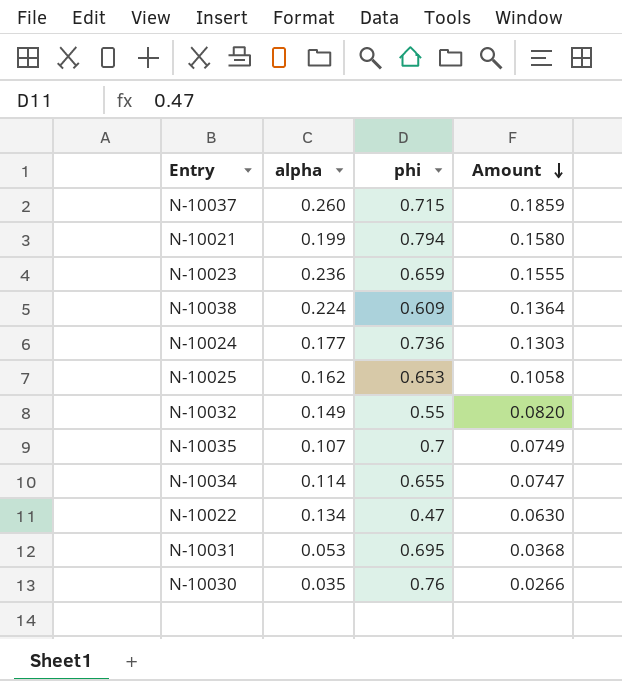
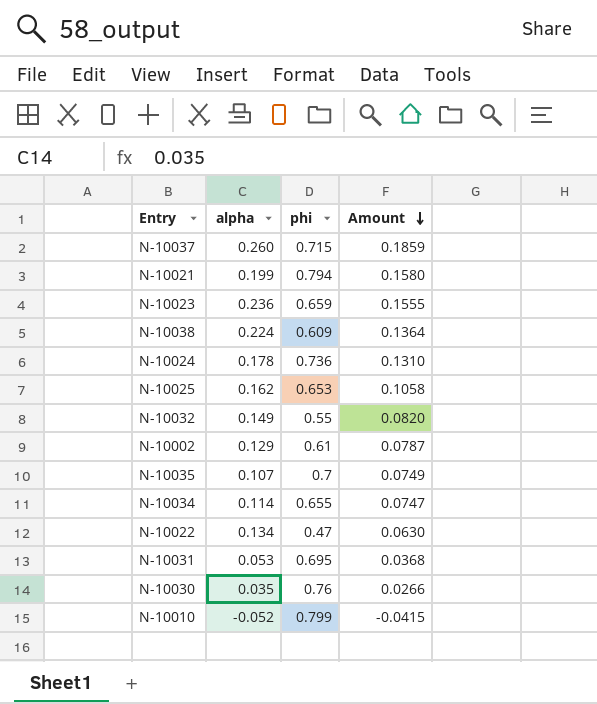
N-10024 | alpha: 0.177 -> 0.178
N-10024 | Amount: 0.1303 -> 0.1310
row N-10002: none -> 0.129 | 0.61 | 0.0787
row N-10010: none -> -0.052 | 0.799 | -0.0415

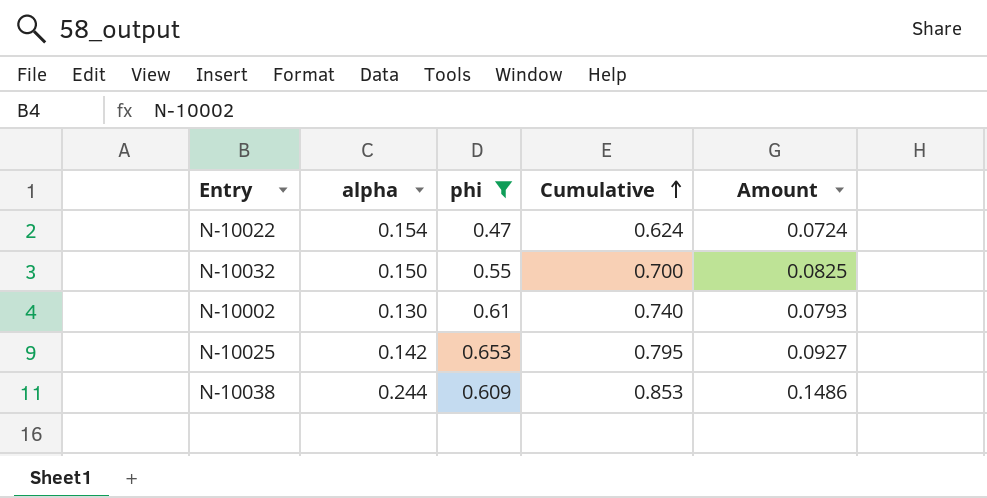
filter: none -> phi <= 0.653
row order: Amount descending -> Cumulative ascending
column Cumulative | formula: none -> [alpha] + [phi]
N-10022 | alpha: 0.134 -> 0.154
N-10022 | Amount: 0.0630 -> 0.0724
N-10032 | alpha: 0.149 -> 0.150
N-10032 | Amount: 0.0820 -> 0.0825
N-10002 | alpha: 0.129 -> 0.130
N-10002 | Amount: 0.0787 -> 0.0793
N-10025 | alpha: 0.162 -> 0.142
N-10025 | Amount: 0.1058 -> 0.0927
N-10038 | alpha: 0.224 -> 0.244
N-10038 | Amount: 0.1364 -> 0.1486

